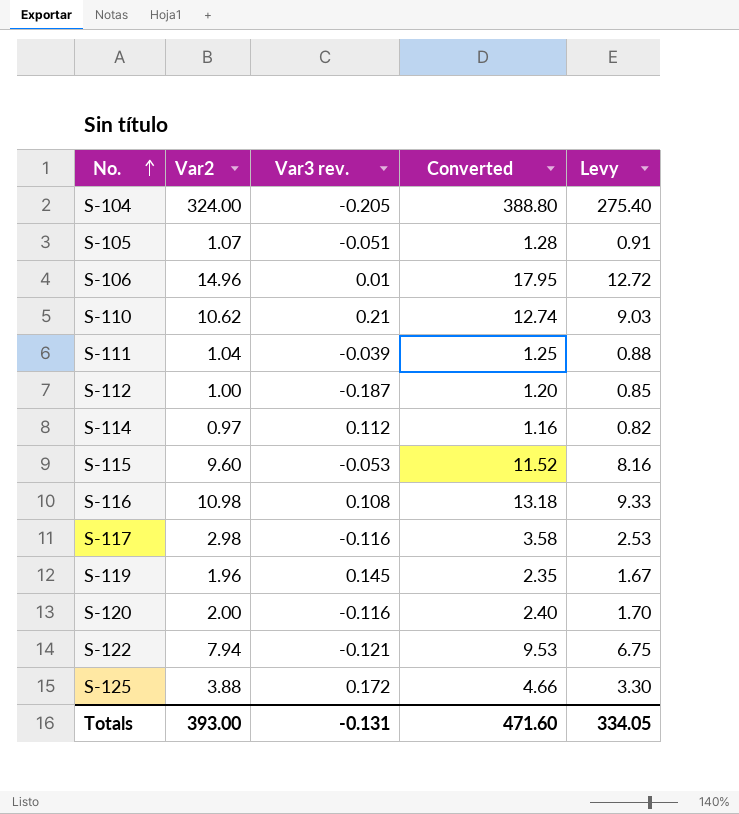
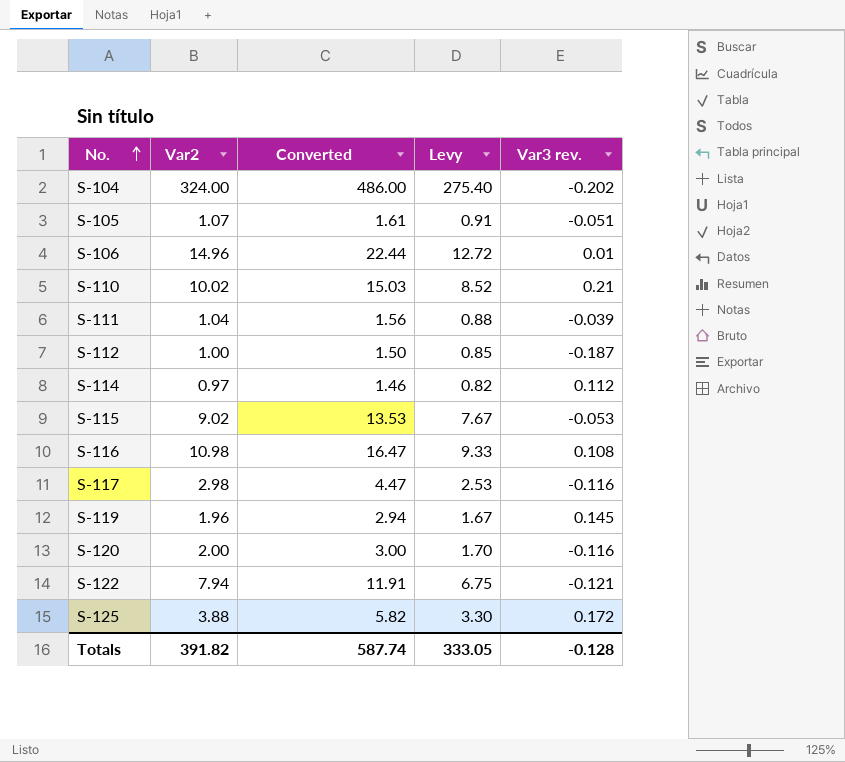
column Converted | formula: [Var2] * 1.2 -> [Var2] * 1.5
column Var3 rev. | position: 3 -> 5
S-104 | Var3 rev.: -0.205 -> -0.202
S-110 | Var2: 10.62 -> 10.02
S-110 | Levy: 9.03 -> 8.52
S-115 | Var2: 9.60 -> 9.02
S-115 | Levy: 8.16 -> 7.67
Totals | Var2: 393.00 -> 391.82
Totals | Converted: 471.60 -> 587.74
Totals | Levy: 334.05 -> 333.05
Totals | Var3 rev.: -0.131 -> -0.128

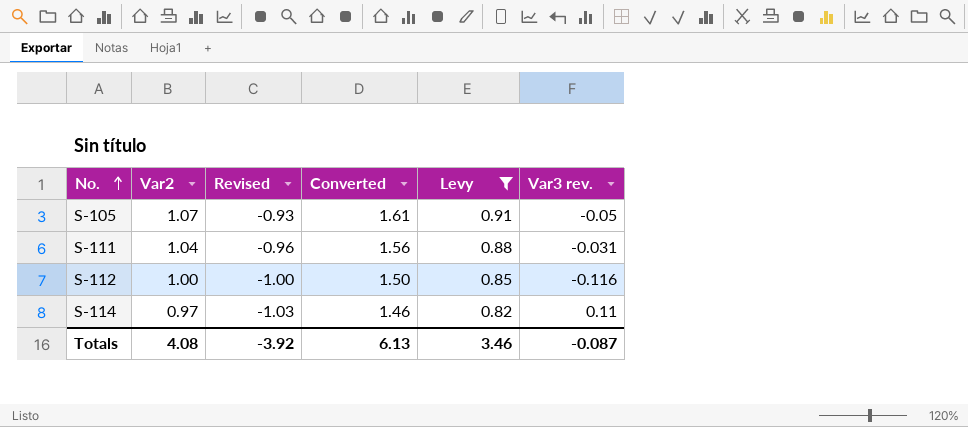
filter: none -> Levy <= 0.91
column Revised | formula: none -> [Var2] - 2
S-105 | Var3 rev.: -0.051 -> -0.05
S-111 | Var3 rev.: -0.039 -> -0.031
S-112 | Var3 rev.: -0.187 -> -0.116
S-114 | Var3 rev.: 0.112 -> 0.11
Totals | Var2: 391.82 -> 4.08
Totals | Converted: 587.74 -> 6.13
Totals | Levy: 333.05 -> 3.46
Totals | Var3 rev.: -0.128 -> -0.087

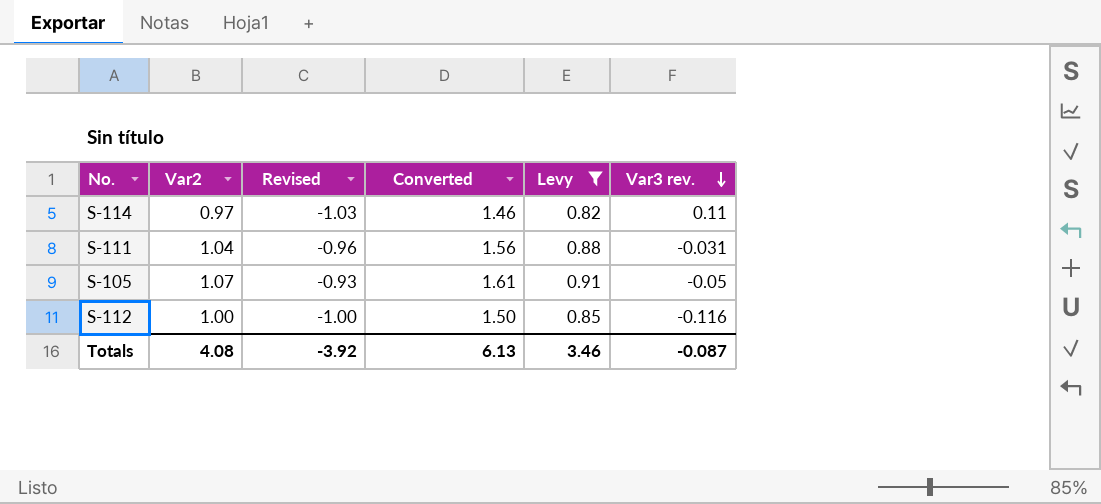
row order: No. ascending -> Var3 rev. descending

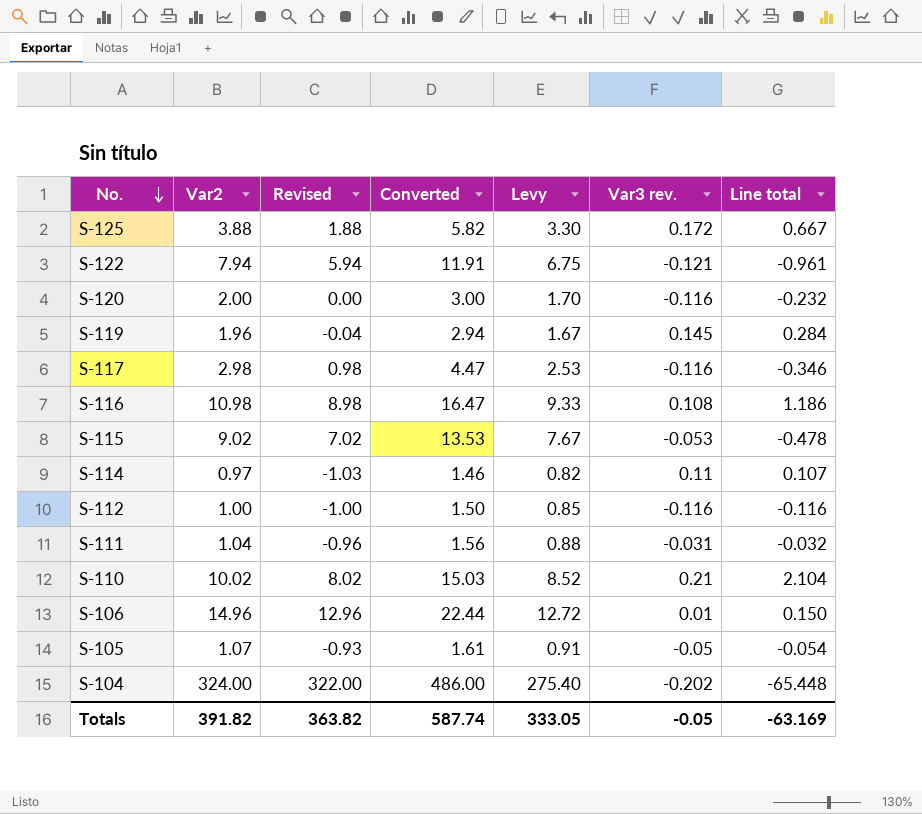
filter: Levy <= 0.91 -> none
row order: Var3 rev. descending -> No. descending
column Line total | formula: none -> [Var2] * [Var3 rev.]
Totals | Var2: 4.08 -> 391.82
Totals | Revised: -3.92 -> 363.82
Totals | Converted: 6.13 -> 587.74
Totals | Levy: 3.46 -> 333.05
Totals | Var3 rev.: -0.087 -> -0.05

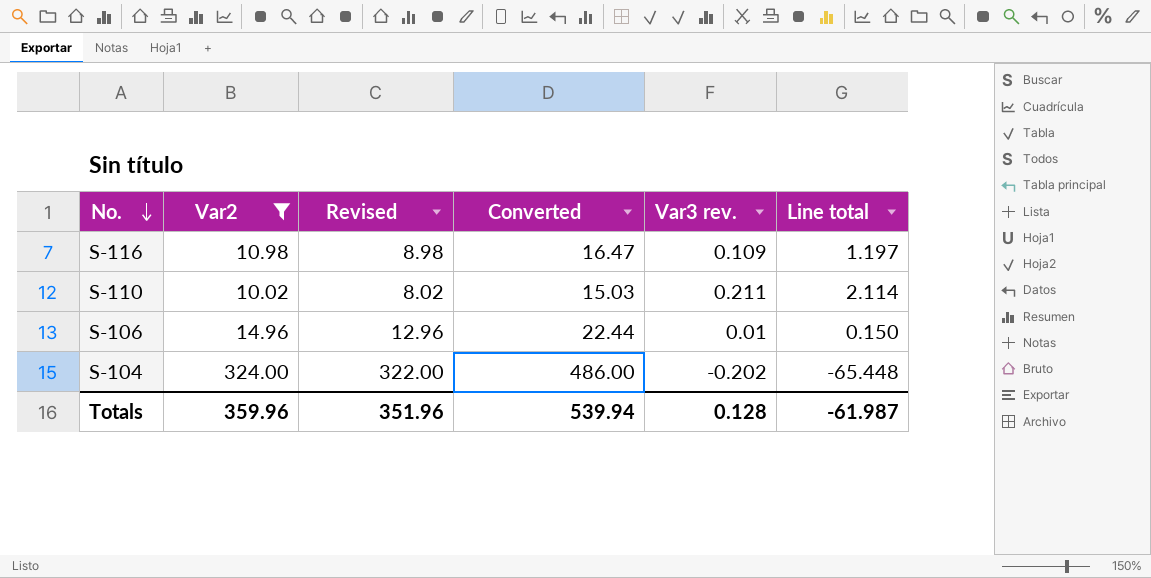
filter: none -> Var2 >= 10.02
column Levy | formula: [Var2] * 0.85 -> none
S-116 | Var3 rev.: 0.108 -> 0.109
S-116 | Line total: 1.186 -> 1.197
S-110 | Var3 rev.: 0.21 -> 0.211
S-110 | Line total: 2.104 -> 2.114
Totals | Var2: 391.82 -> 359.96
Totals | Revised: 363.82 -> 351.96
Totals | Converted: 587.74 -> 539.94
Totals | Var3 rev.: -0.05 -> 0.128
Totals | Line total: -63.169 -> -61.987

